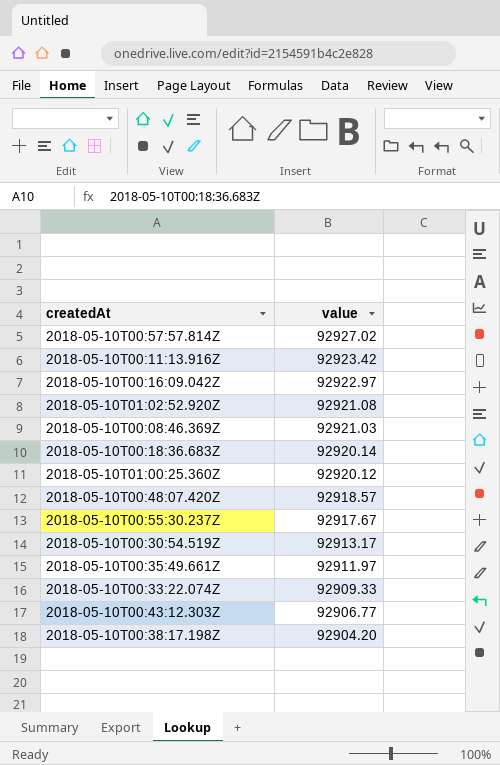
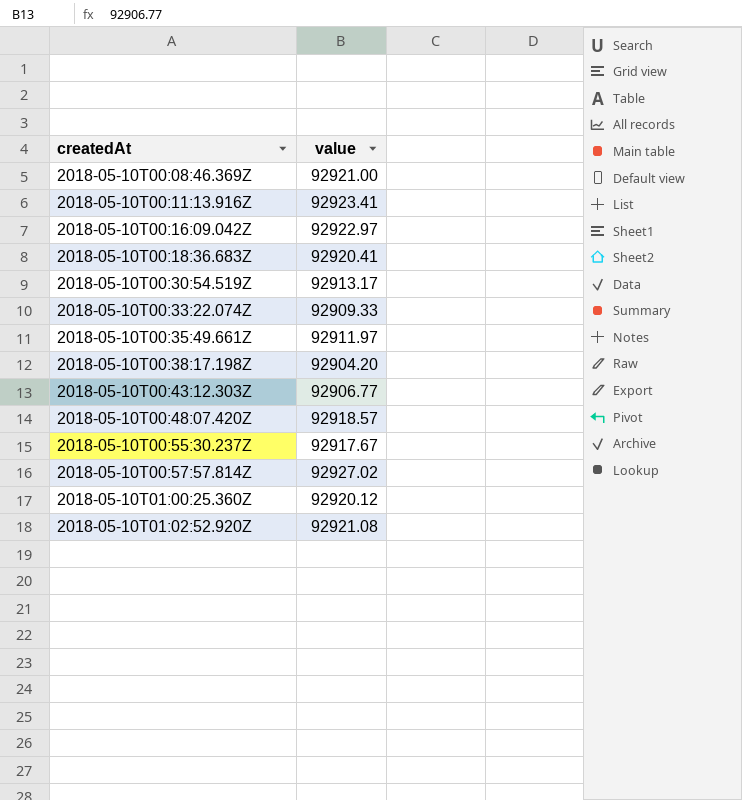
row order: value descending -> createdAt ascending
2018-05-10T00:08:46.369Z | value: 92921.03 -> 92921.00
2018-05-10T00:11:13.916Z | value: 92923.42 -> 92923.41
2018-05-10T00:18:36.683Z | value: 92920.14 -> 92920.41

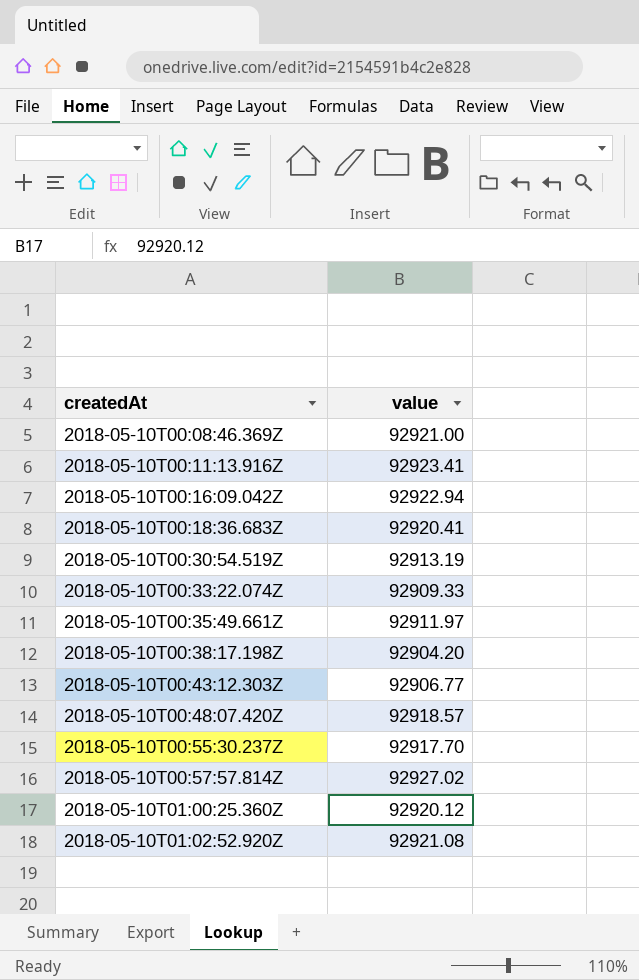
2018-05-10T00:16:09.042Z | value: 92922.97 -> 92922.94
2018-05-10T00:30:54.519Z | value: 92913.17 -> 92913.19
2018-05-10T00:55:30.237Z | value: 92917.67 -> 92917.70

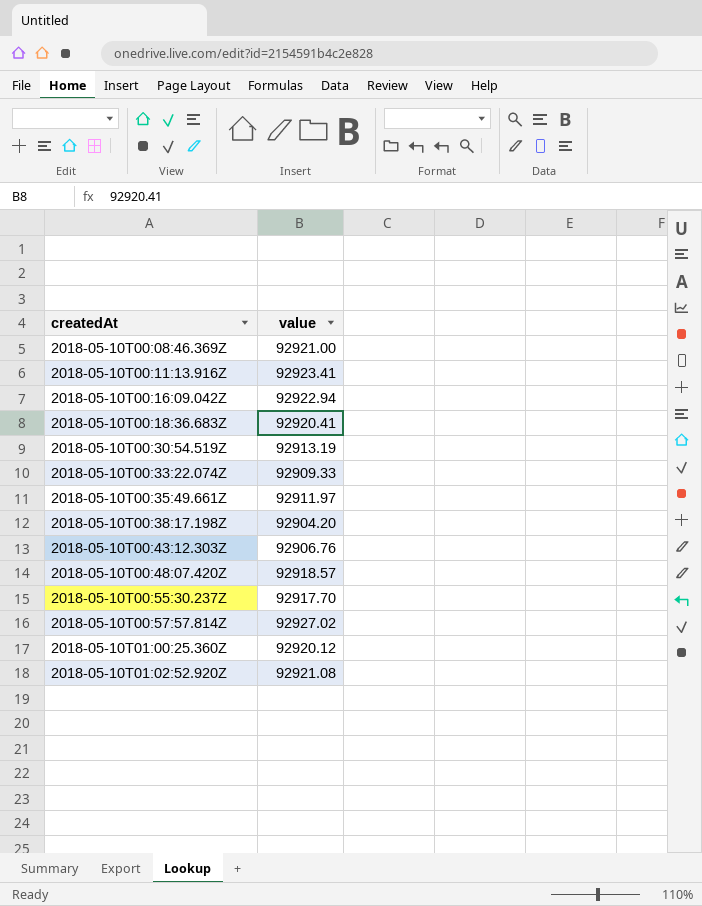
2018-05-10T00:43:12.303Z | value: 92906.77 -> 92906.76

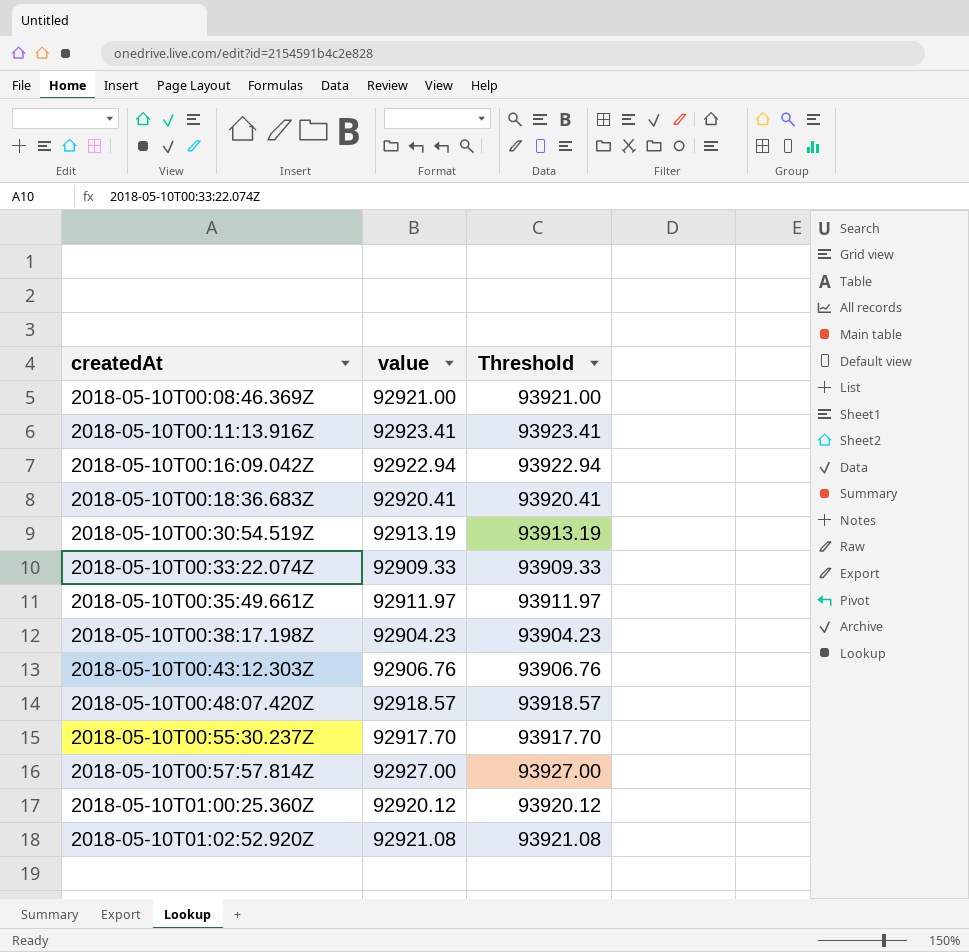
column Threshold | formula: none -> [value] + 1000
2018-05-10T00:38:17.198Z | value: 92904.20 -> 92904.23
2018-05-10T00:57:57.814Z | value: 92927.02 -> 92927.00

